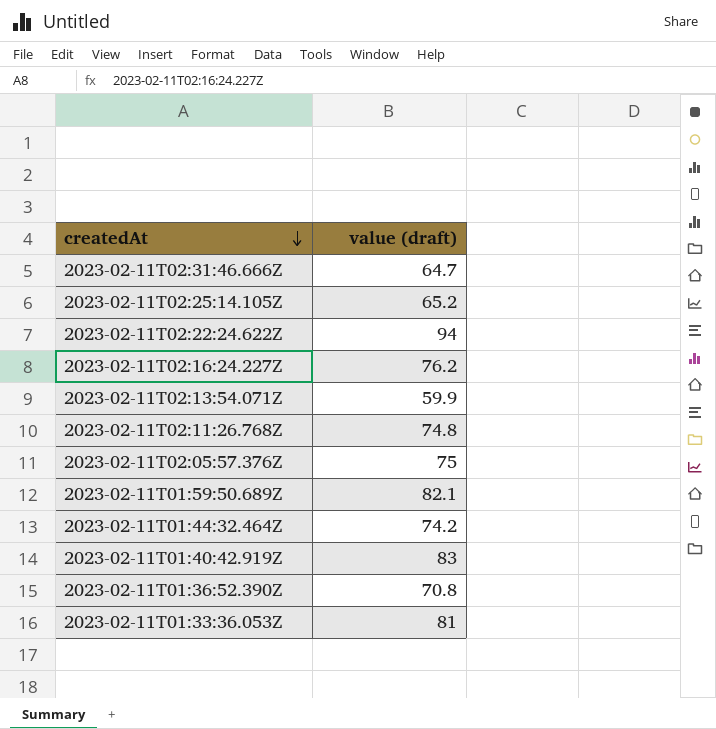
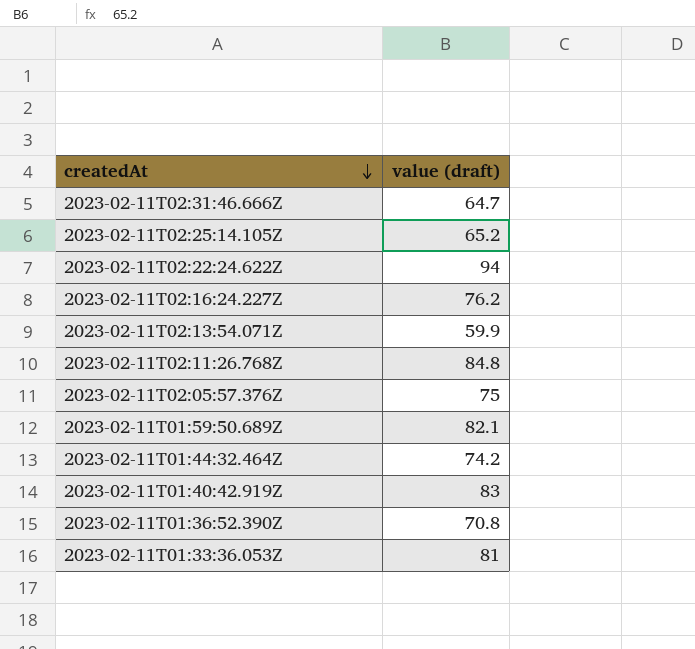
2023-02-11T02:11:26.768Z | value (draft): 74.8 -> 84.8

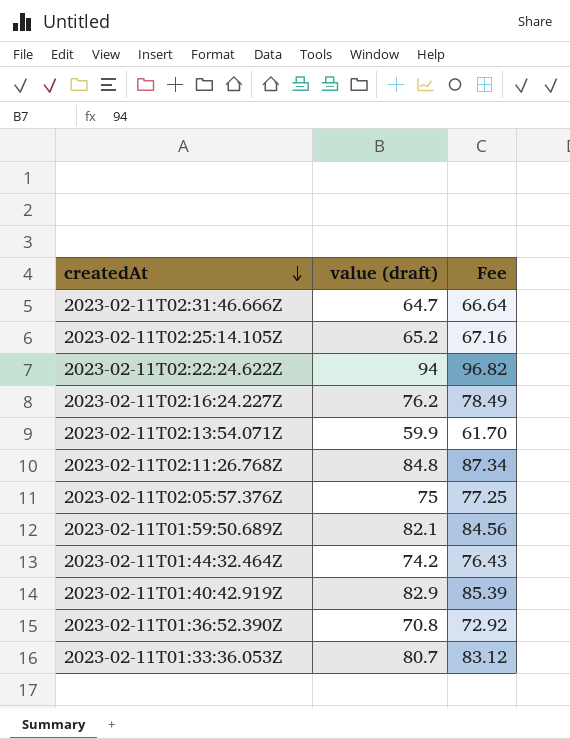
column Fee | formula: none -> [value (draft)] * 1.03
2023-02-11T01:40:42.919Z | value (draft): 83 -> 82.9
2023-02-11T01:33:36.053Z | value (draft): 81 -> 80.7

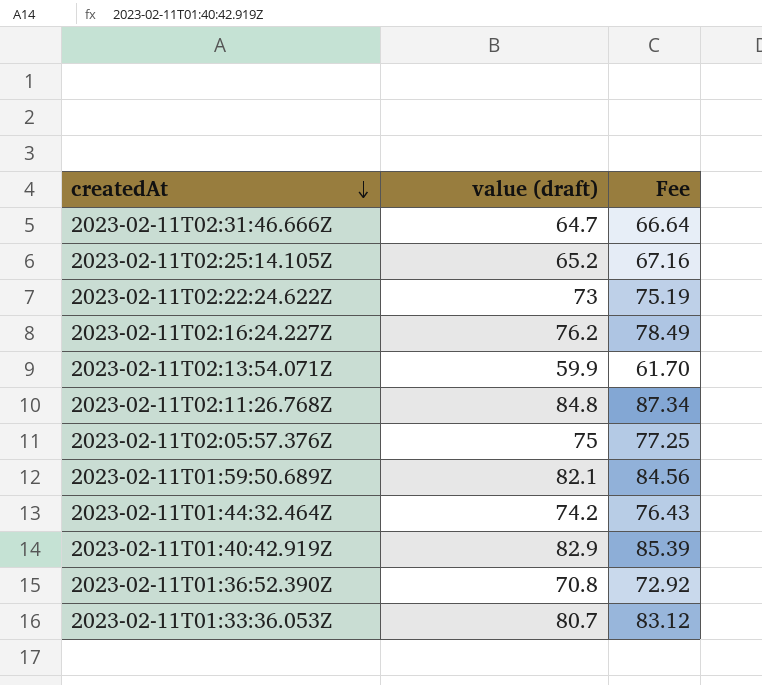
2023-02-11T02:22:24.622Z | value (draft): 94 -> 73
2023-02-11T02:22:24.622Z | Fee: 96.82 -> 75.19

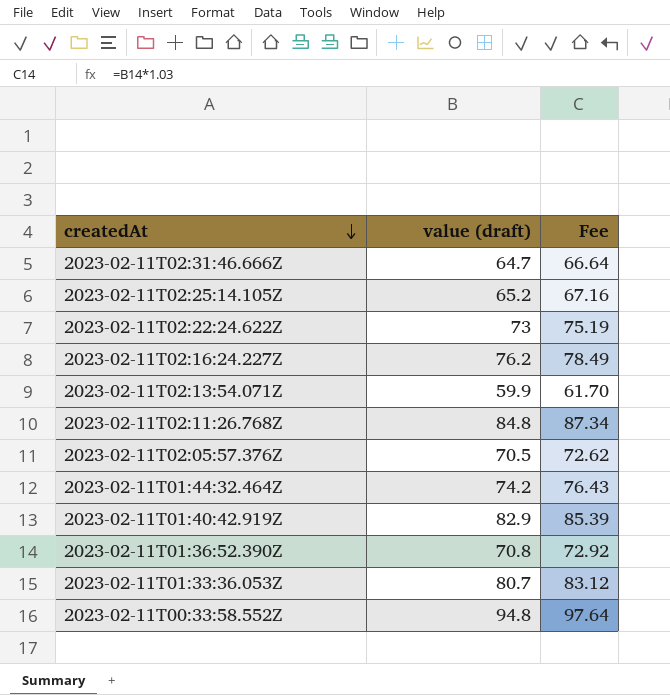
row 2023-02-11T01:59:50.689Z: 82.1 | 84.56 -> none
2023-02-11T02:05:57.376Z | value (draft): 75 -> 70.5
2023-02-11T02:05:57.376Z | Fee: 77.25 -> 72.62
row 2023-02-11T00:33:58.552Z: none -> 94.8 | 97.64

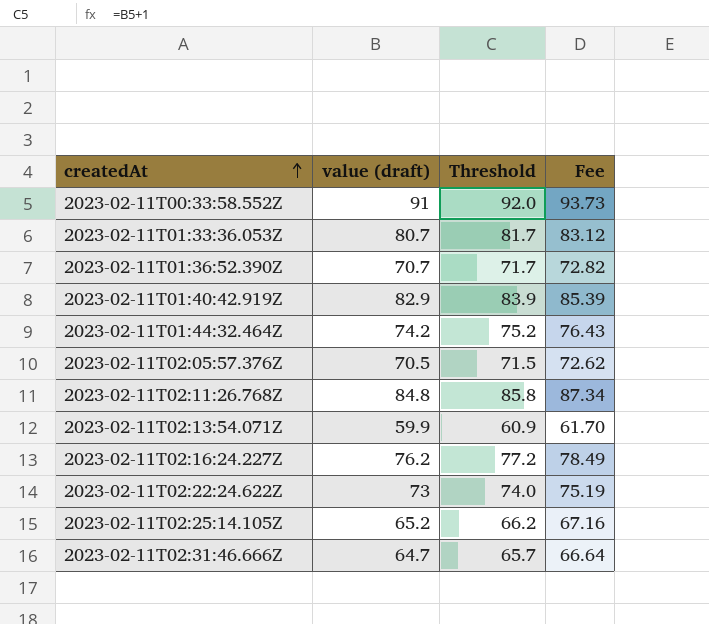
row order: createdAt descending -> createdAt ascending
column Threshold | formula: none -> [value (draft)] + 1
2023-02-11T00:33:58.552Z | value (draft): 94.8 -> 91
2023-02-11T00:33:58.552Z | Fee: 97.64 -> 93.73
2023-02-11T01:36:52.390Z | value (draft): 70.8 -> 70.7
2023-02-11T01:36:52.390Z | Fee: 72.92 -> 72.82

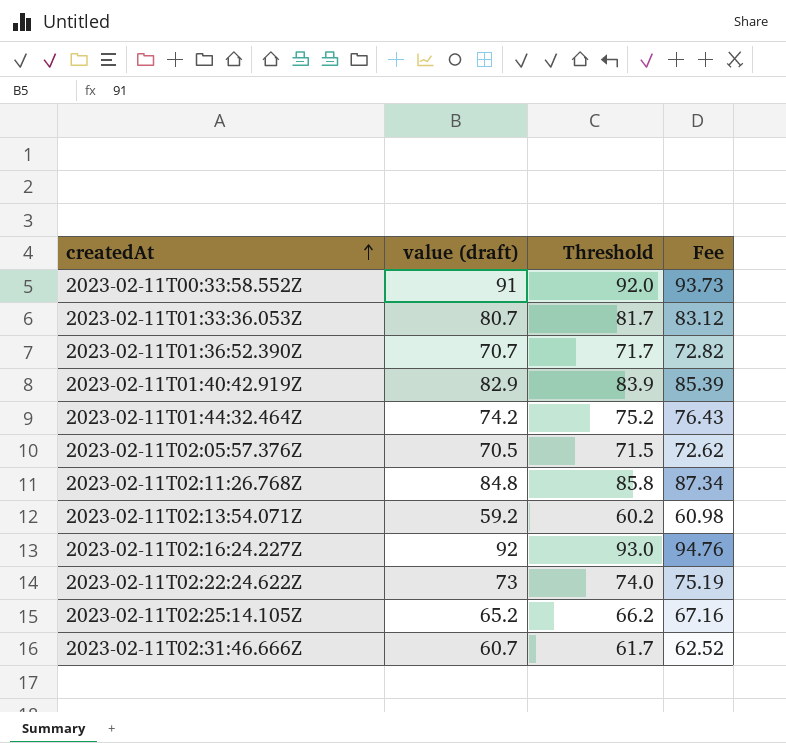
2023-02-11T02:13:54.071Z | value (draft): 59.9 -> 59.2
2023-02-11T02:13:54.071Z | Threshold: 60.9 -> 60.2
2023-02-11T02:13:54.071Z | Fee: 61.70 -> 60.98
2023-02-11T02:16:24.227Z | value (draft): 76.2 -> 92
2023-02-11T02:16:24.227Z | Threshold: 77.2 -> 93.0
2023-02-11T02:16:24.227Z | Fee: 78.49 -> 94.76
2023-02-11T02:31:46.666Z | value (draft): 64.7 -> 60.7
2023-02-11T02:31:46.666Z | Threshold: 65.7 -> 61.7
2023-02-11T02:31:46.666Z | Fee: 66.64 -> 62.52

